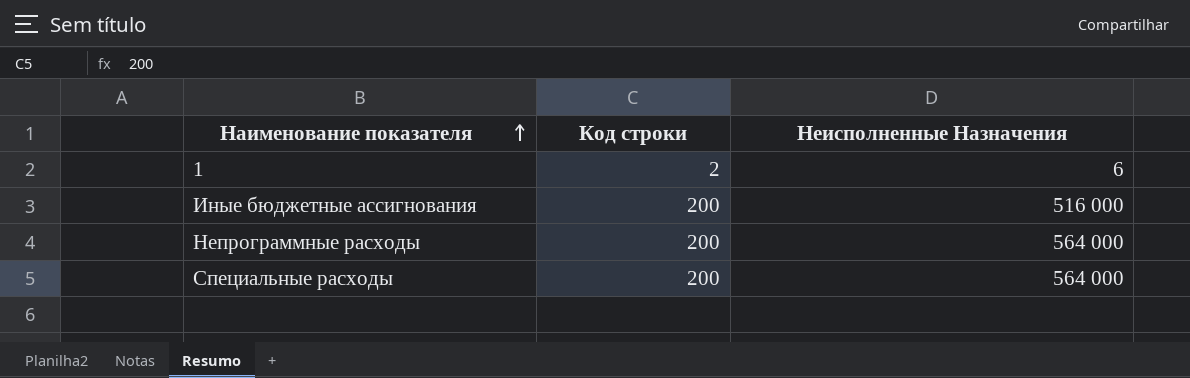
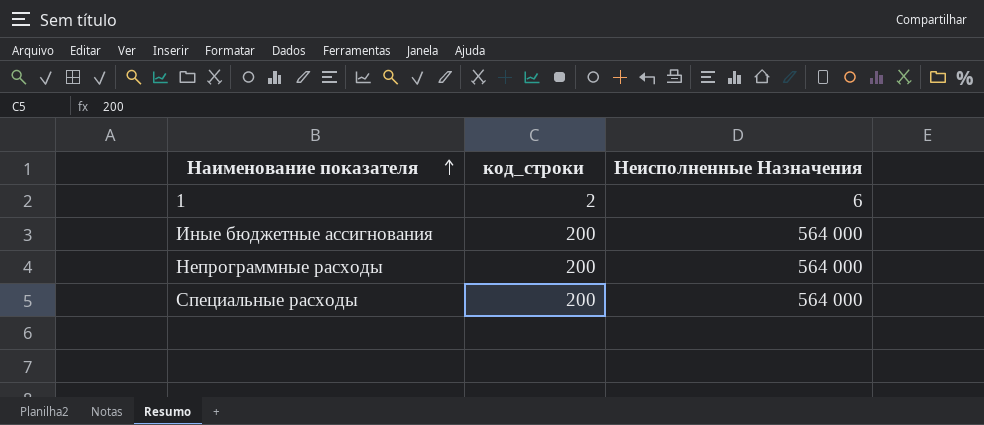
column name: Код строки -> код_строки
Иные бюджетные ассигнования | Неисполненные Назначения: 516 000 -> 564 000

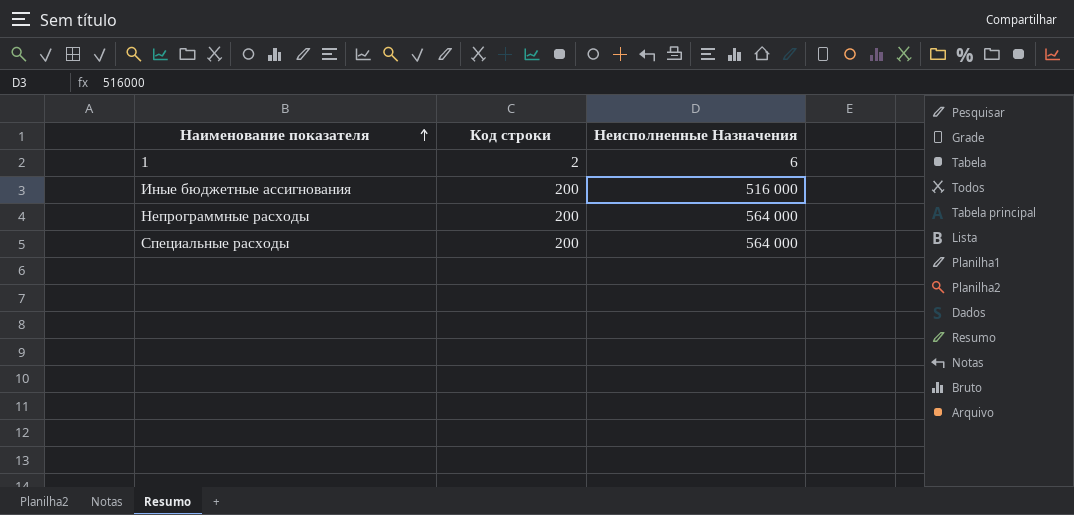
column name: код_строки -> Код строки
Иные бюджетные ассигнования | Неисполненные Назначения: 564 000 -> 516 000

